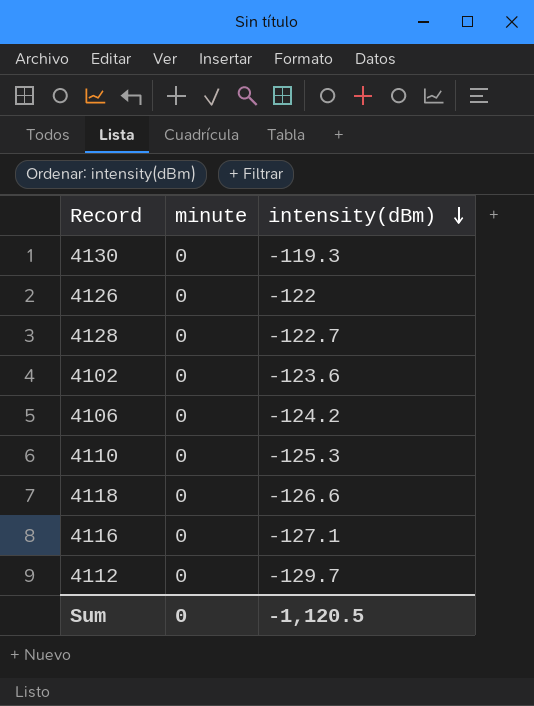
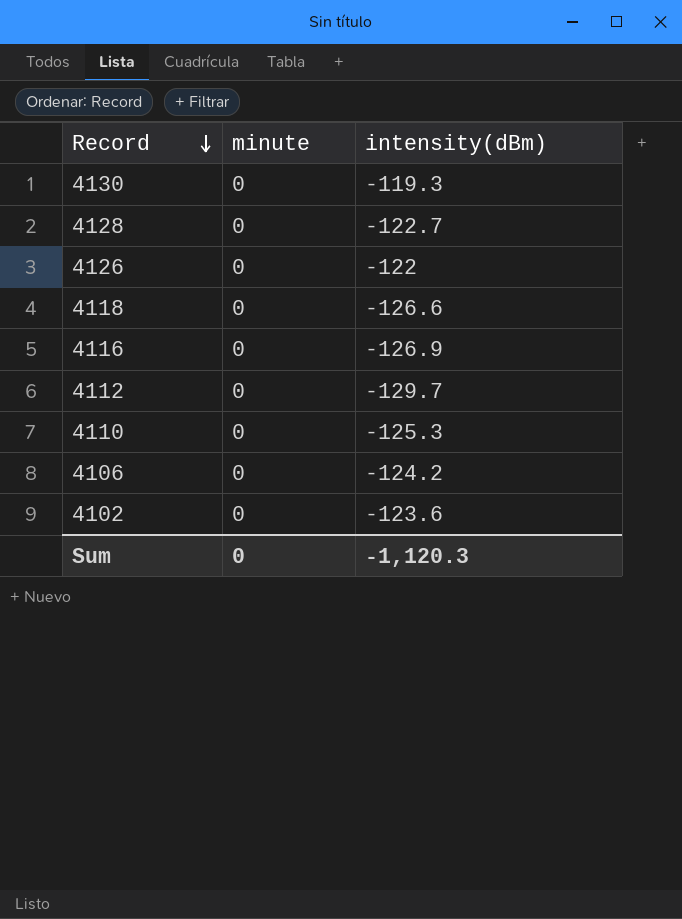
row order: intensity(dBm) descending -> Record descending
4116 | intensity(dBm): -127.1 -> -126.9
Sum | intensity(dBm): -1,120.5 -> -1,120.3

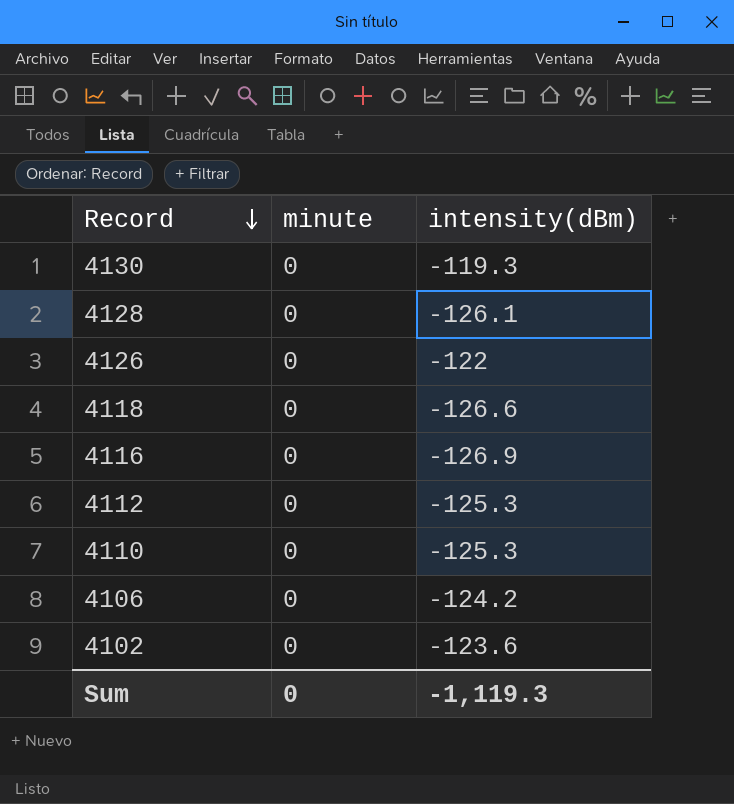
4128 | intensity(dBm): -122.7 -> -126.1
4112 | intensity(dBm): -129.7 -> -125.3
Sum | intensity(dBm): -1,120.3 -> -1,119.3

